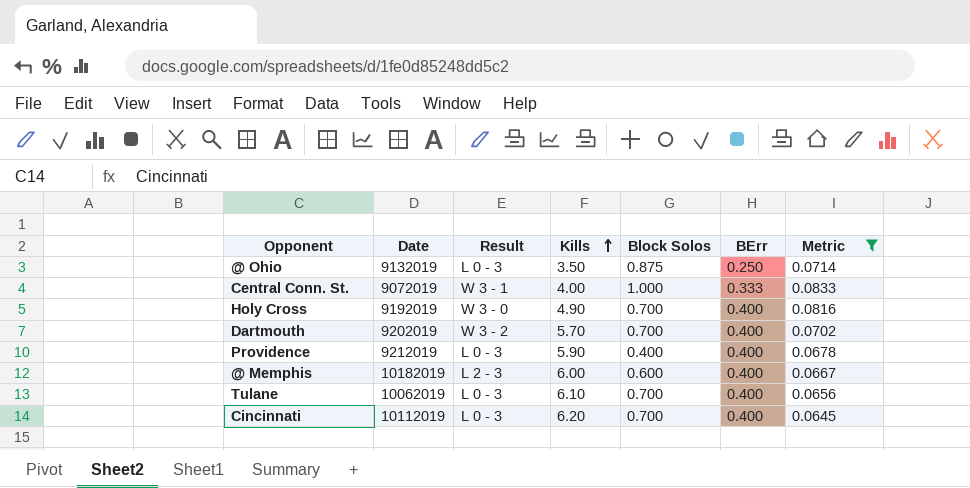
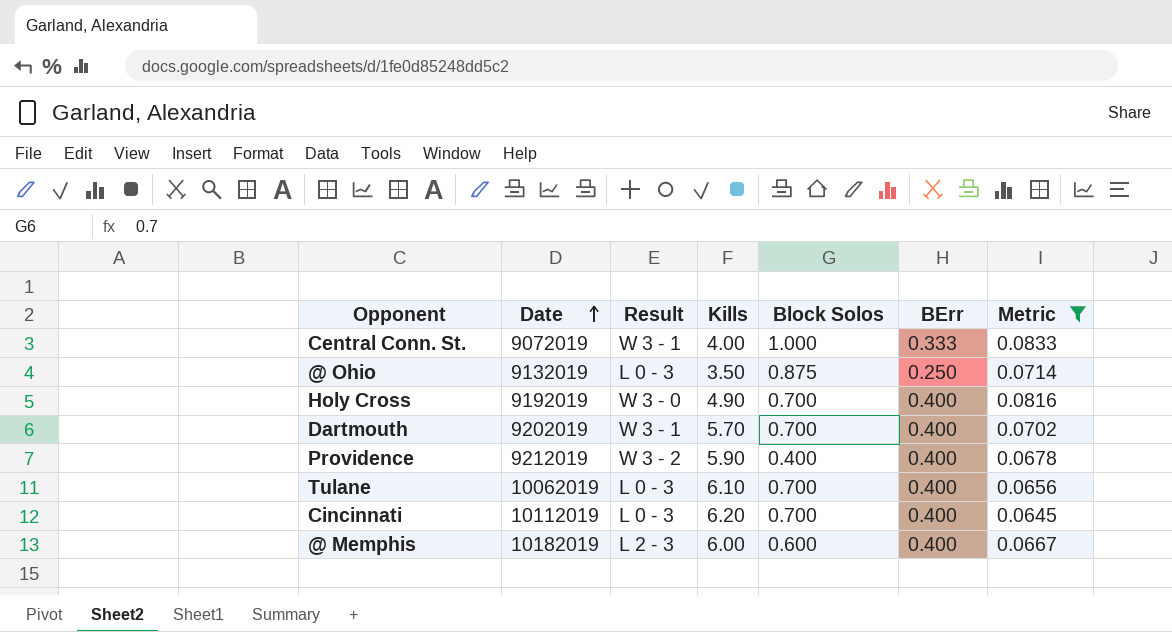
row order: Kills ascending -> Date ascending
Dartmouth | Result: W 3 - 2 -> W 3 - 1
Providence | Result: L 0 - 3 -> W 3 - 2

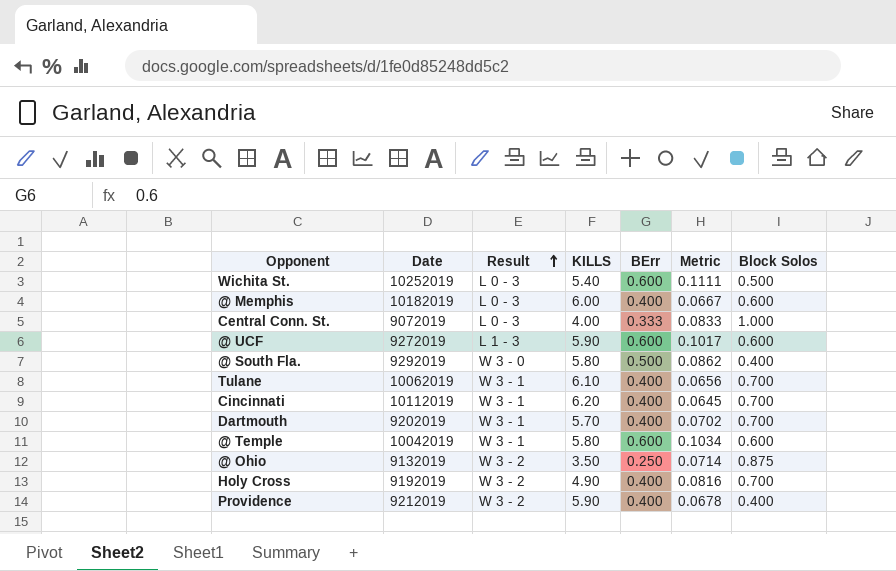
filter: Metric <= 0.0833 -> none
row order: Date ascending -> Result ascending
column name: Kills -> KILLS
column Block Solos | position: 5 -> 7
@ Memphis | Result: L 2 - 3 -> L 0 - 3
Central Conn. St. | Result: W 3 - 1 -> L 0 - 3
Tulane | Result: L 0 - 3 -> W 3 - 1
Cincinnati | Result: L 0 - 3 -> W 3 - 1
@ Ohio | Result: L 0 - 3 -> W 3 - 2
Holy Cross | Result: W 3 - 0 -> W 3 - 2

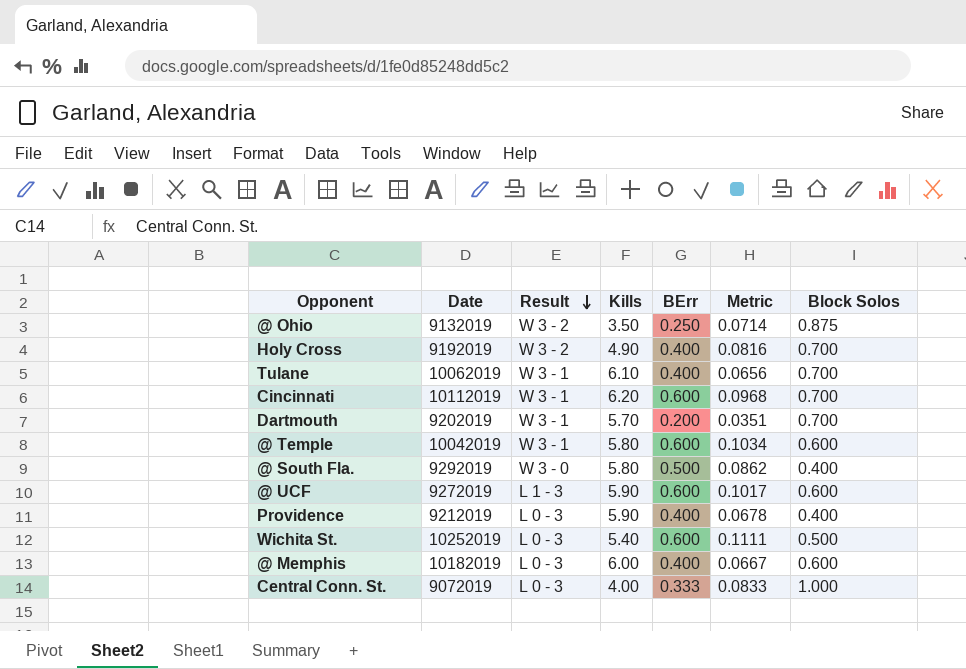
row order: Result ascending -> Result descending
column name: KILLS -> Kills
Cincinnati | BErr: 0.400 -> 0.600
Cincinnati | Metric: 0.0645 -> 0.0968
Dartmouth | BErr: 0.400 -> 0.200
Dartmouth | Metric: 0.0702 -> 0.0351
Providence | Result: W 3 - 2 -> L 0 - 3

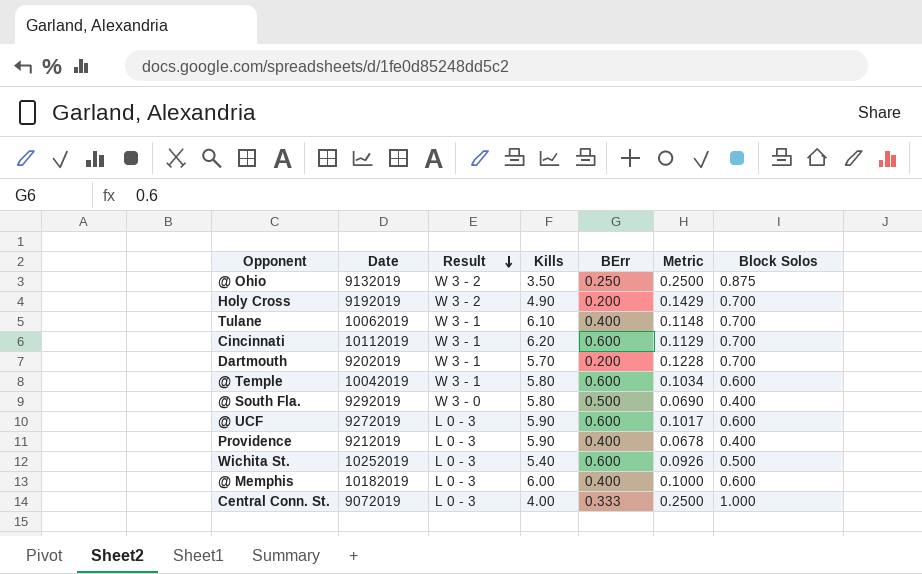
column Metric | formula: [BErr] / [Kills] -> [Block Solos] / [Kills]
Holy Cross | BErr: 0.400 -> 0.200
@ UCF | Result: L 1 - 3 -> L 0 - 3

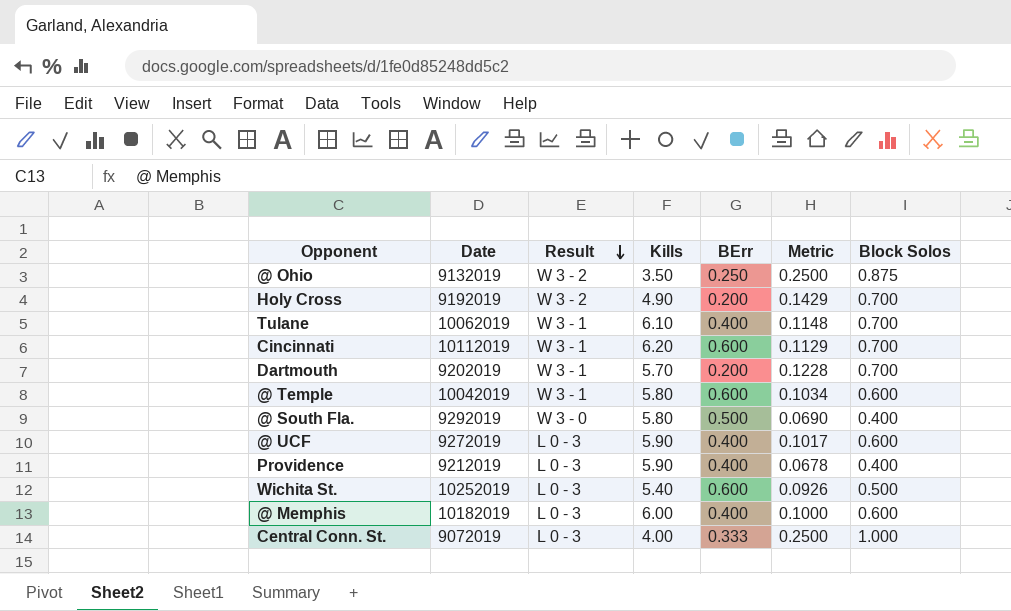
@ UCF | BErr: 0.600 -> 0.400

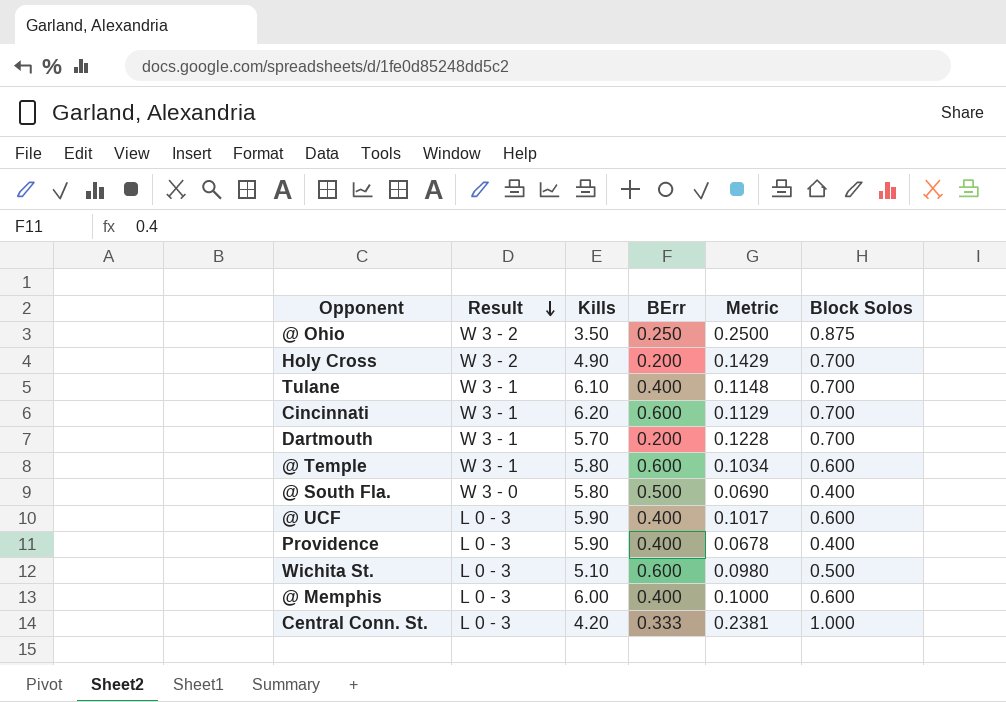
column Date | position: 2 -> none
Wichita St. | Kills: 5.40 -> 5.10
Wichita St. | Metric: 0.0926 -> 0.0980
Central Conn. St. | Kills: 4.00 -> 4.20
Central Conn. St. | Metric: 0.2500 -> 0.2381

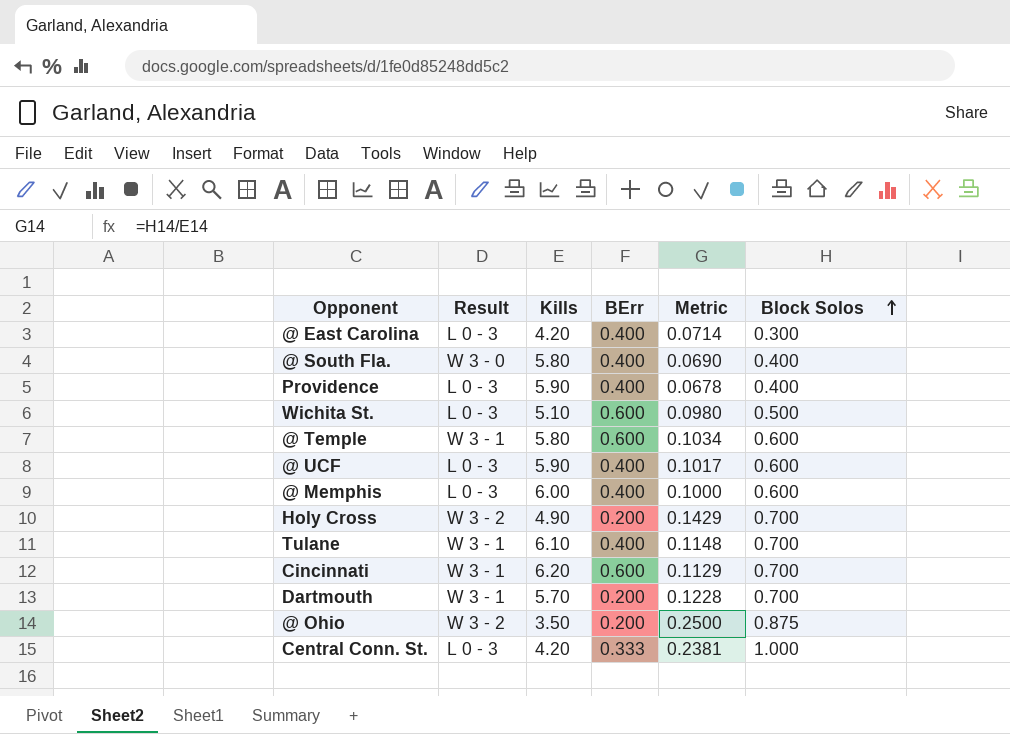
row order: Result descending -> Block Solos ascending
row @ East Carolina: none -> L 0 - 3 | 4.20 | 0.400 | 0.0714 | 0.300
@ South Fla. | BErr: 0.500 -> 0.400
@ Ohio | BErr: 0.250 -> 0.200

